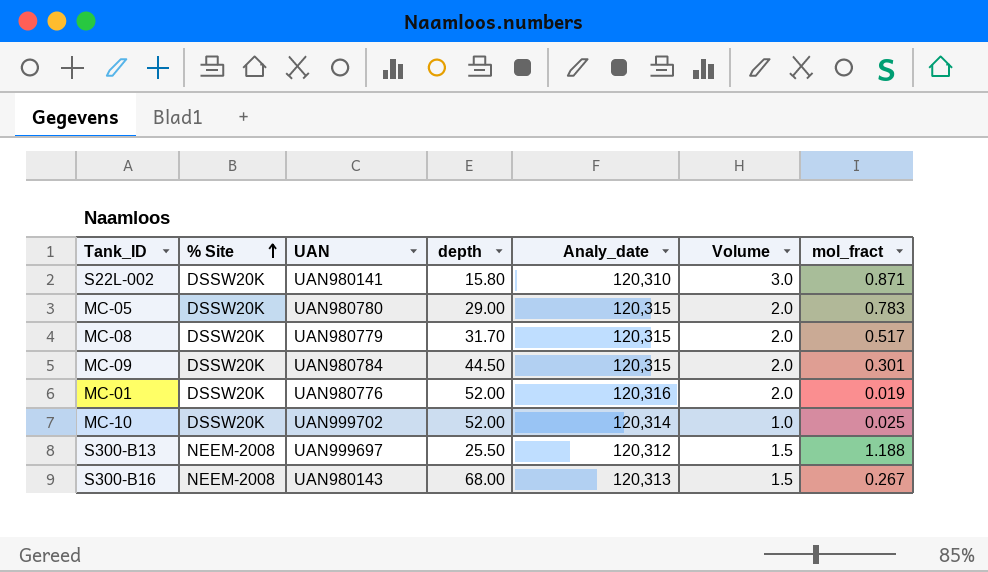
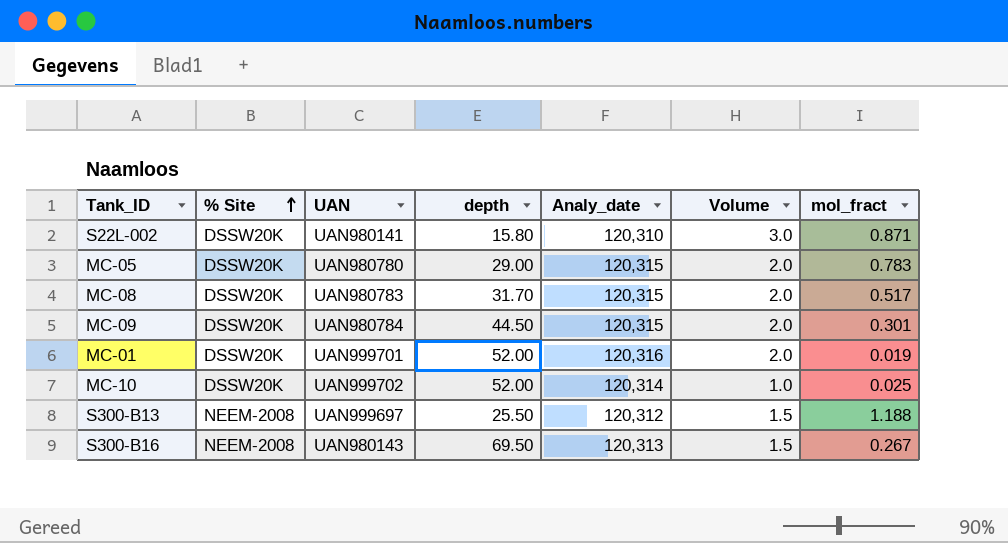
MC-08 | UAN: UAN980779 -> UAN980783
MC-01 | UAN: UAN980776 -> UAN999701
S300-B16 | depth: 68.00 -> 69.50

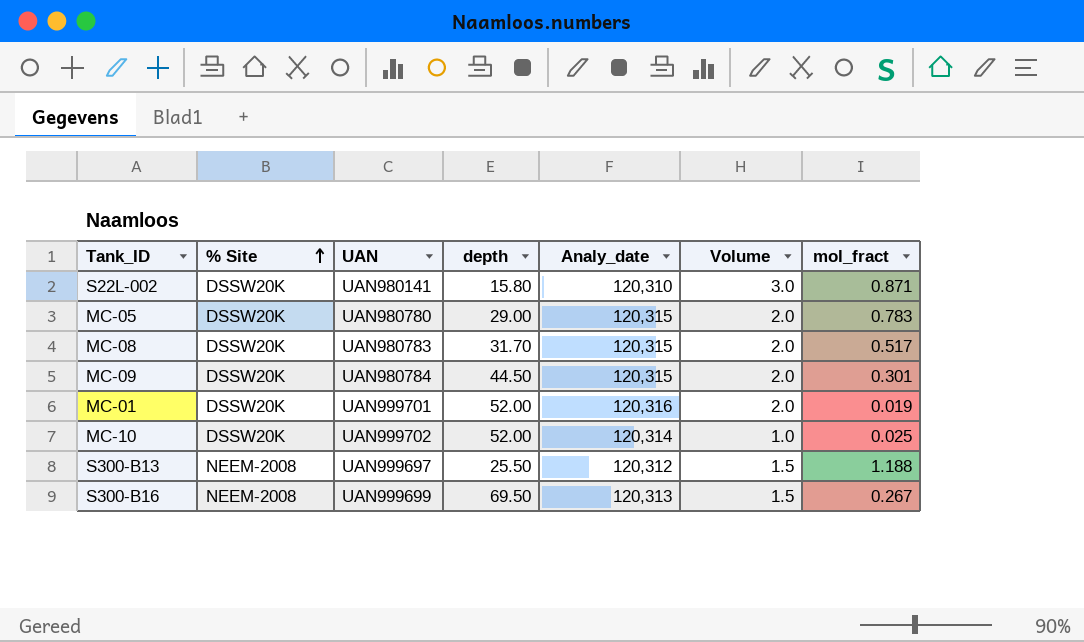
S300-B16 | UAN: UAN980143 -> UAN999699

